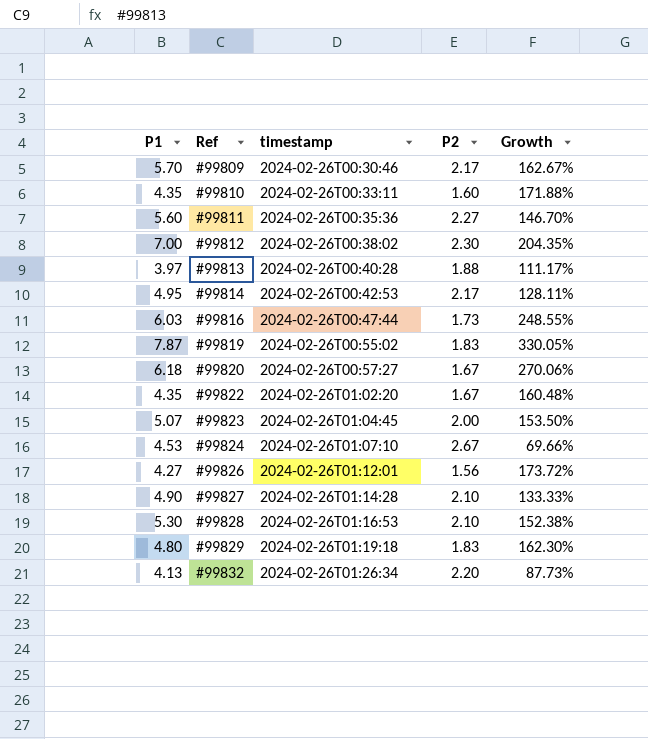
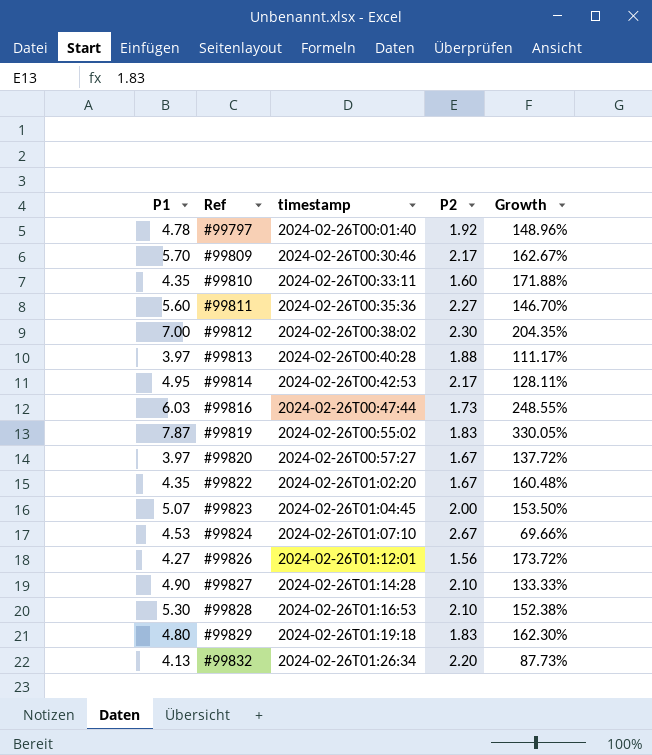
row #99797: none -> 4.78 | 2024-02-26T00:01:40 | 1.92 | 148.96%
#99820 | P1: 6.18 -> 3.97
#99820 | Growth: 270.06% -> 137.72%

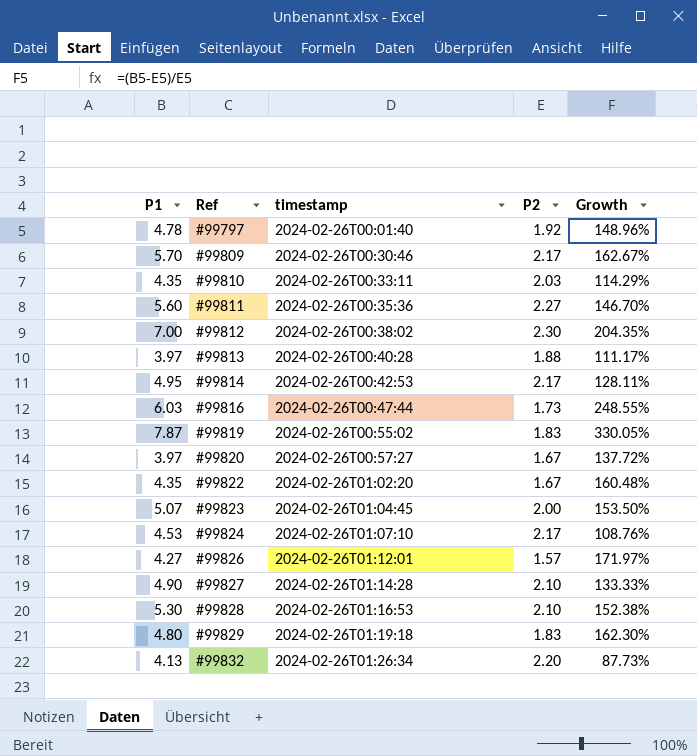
#99810 | P2: 1.60 -> 2.03
#99810 | Growth: 171.88% -> 114.29%
#99824 | P2: 2.67 -> 2.17
#99824 | Growth: 69.66% -> 108.76%
#99826 | P2: 1.56 -> 1.57
#99826 | Growth: 173.72% -> 171.97%

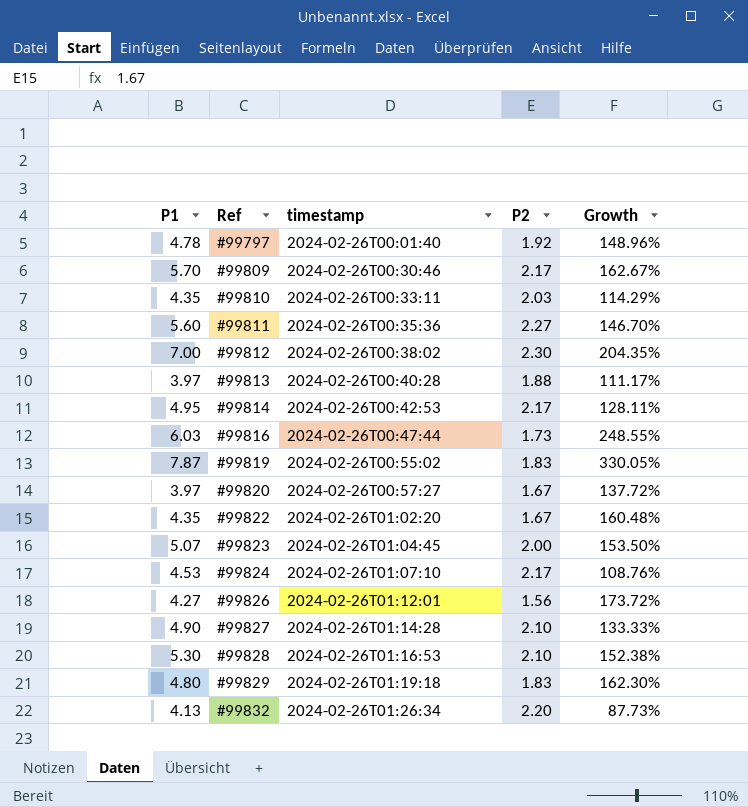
#99826 | P2: 1.57 -> 1.56
#99826 | Growth: 171.97% -> 173.72%

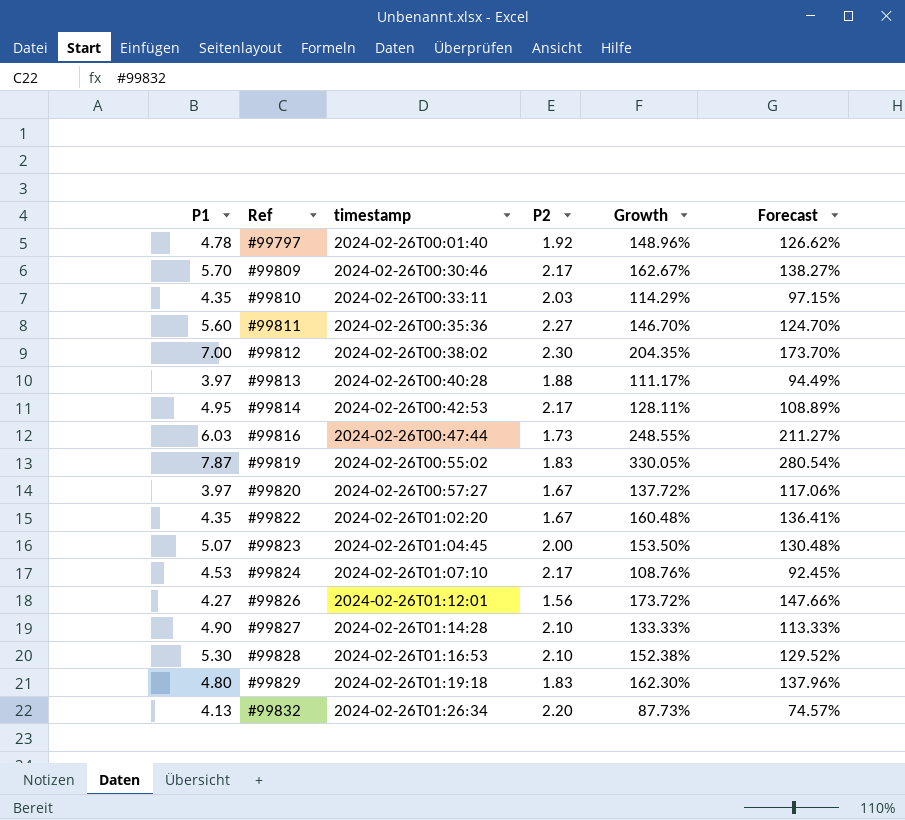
column Forecast | formula: none -> [Growth] * 0.85

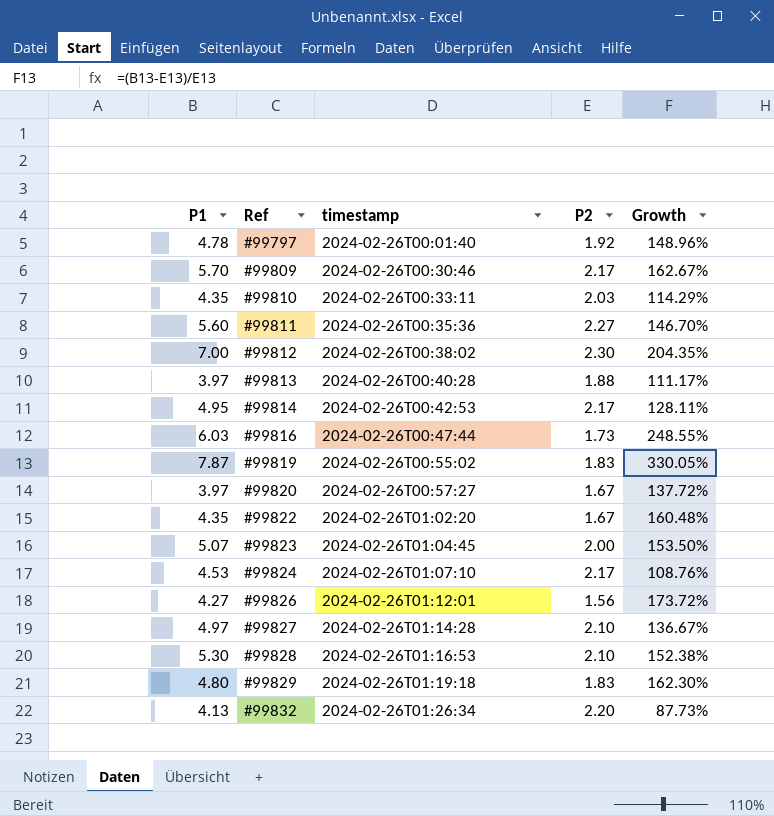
column Forecast | formula: [Growth] * 0.85 -> none
#99827 | P1: 4.90 -> 4.97
#99827 | Growth: 133.33% -> 136.67%

